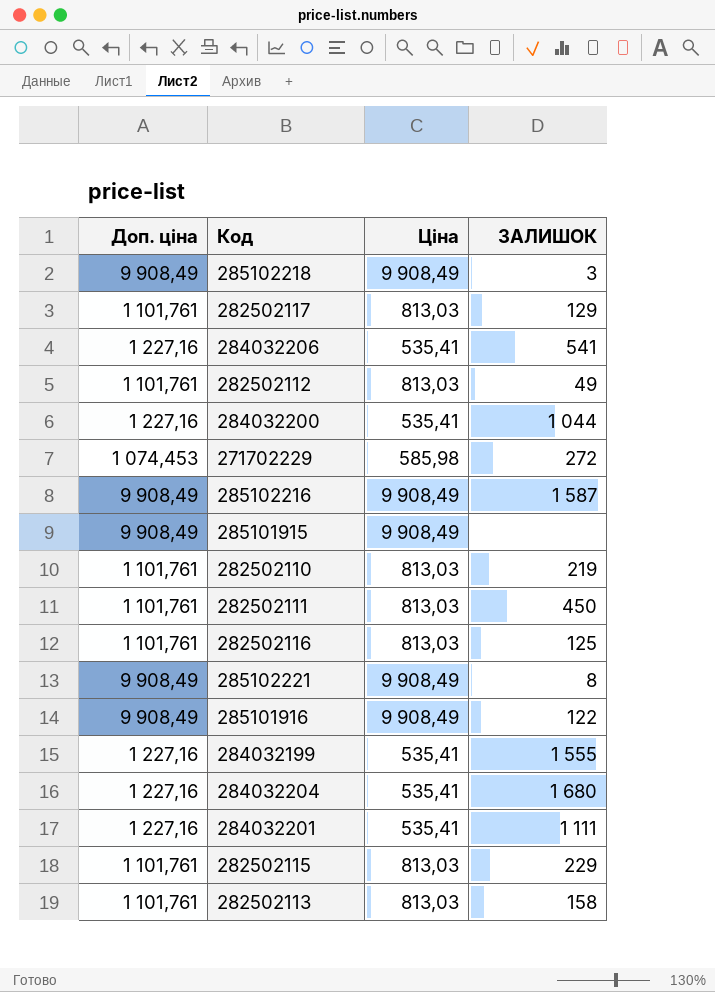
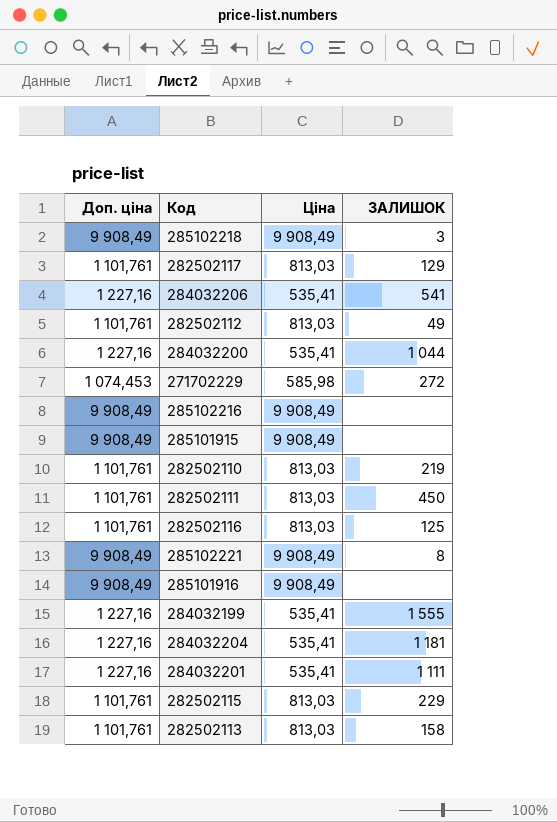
285102216 | ЗАЛИШОК: 1 587 -> none
285101916 | ЗАЛИШОК: 122 -> none
284032204 | ЗАЛИШОК: 1 680 -> 1 181

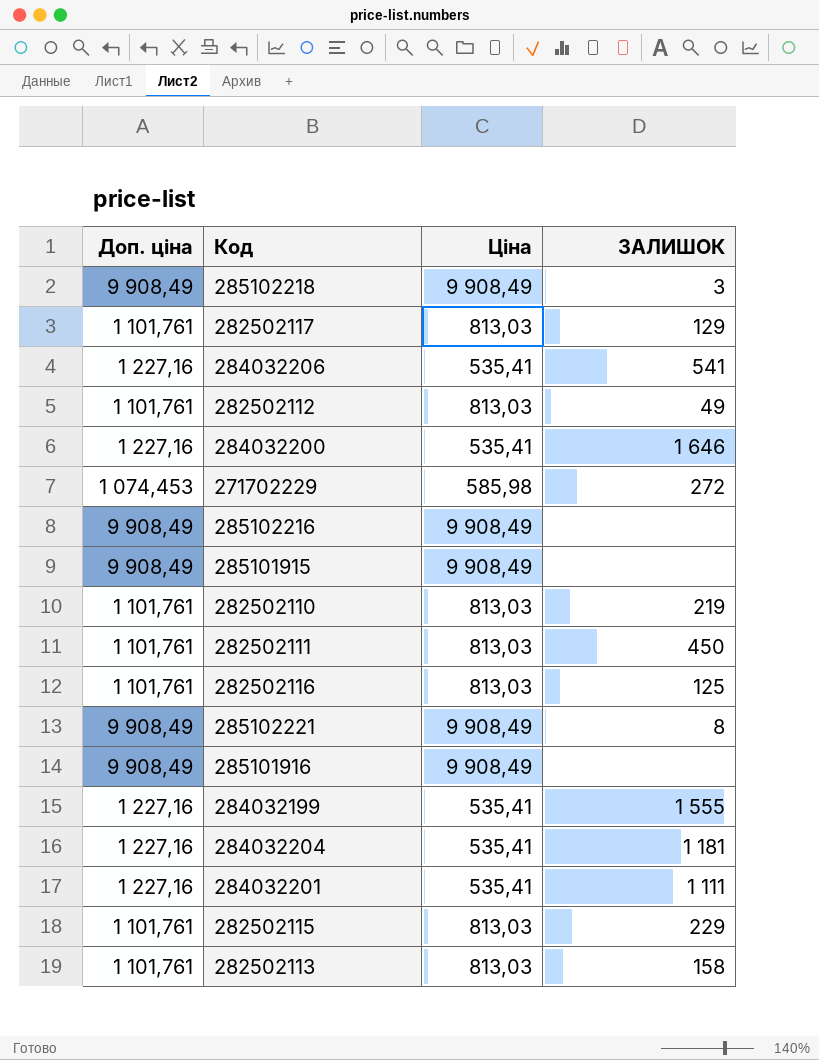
284032200 | ЗАЛИШОК: 1 044 -> 1 646

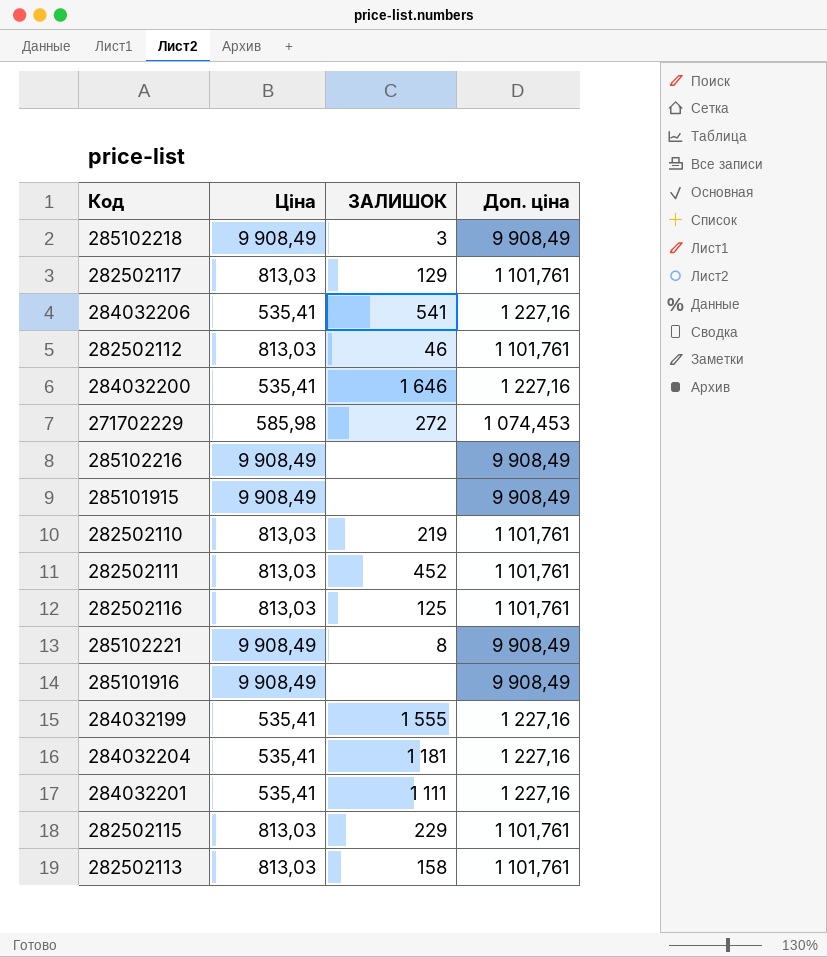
column Доп. ціна | position: 1 -> 4
282502112 | ЗАЛИШОК: 49 -> 46
282502111 | ЗАЛИШОК: 450 -> 452

